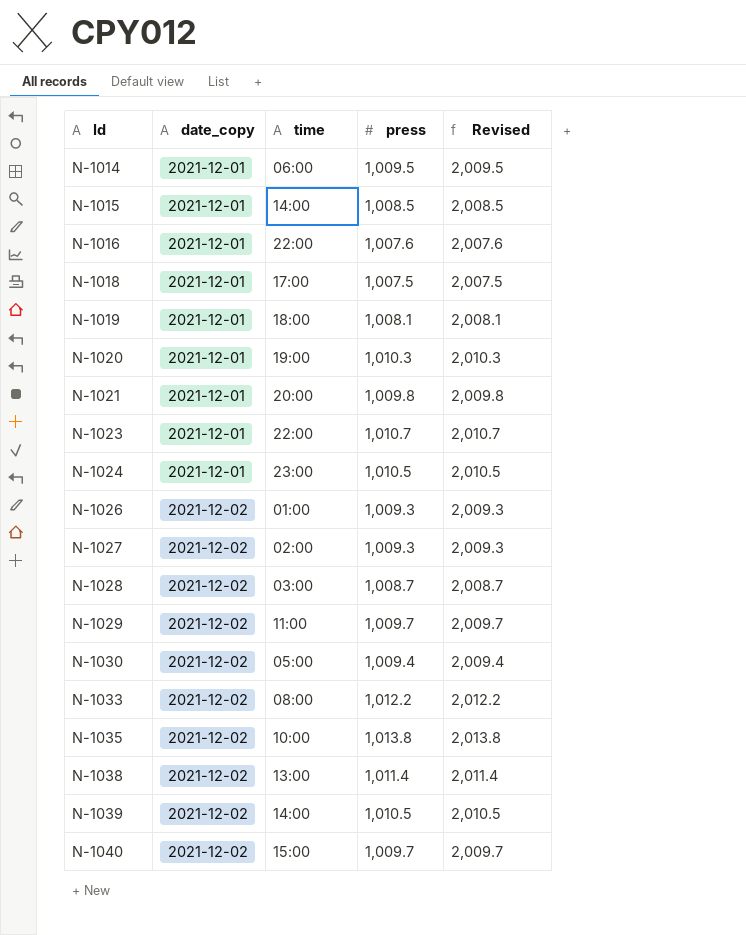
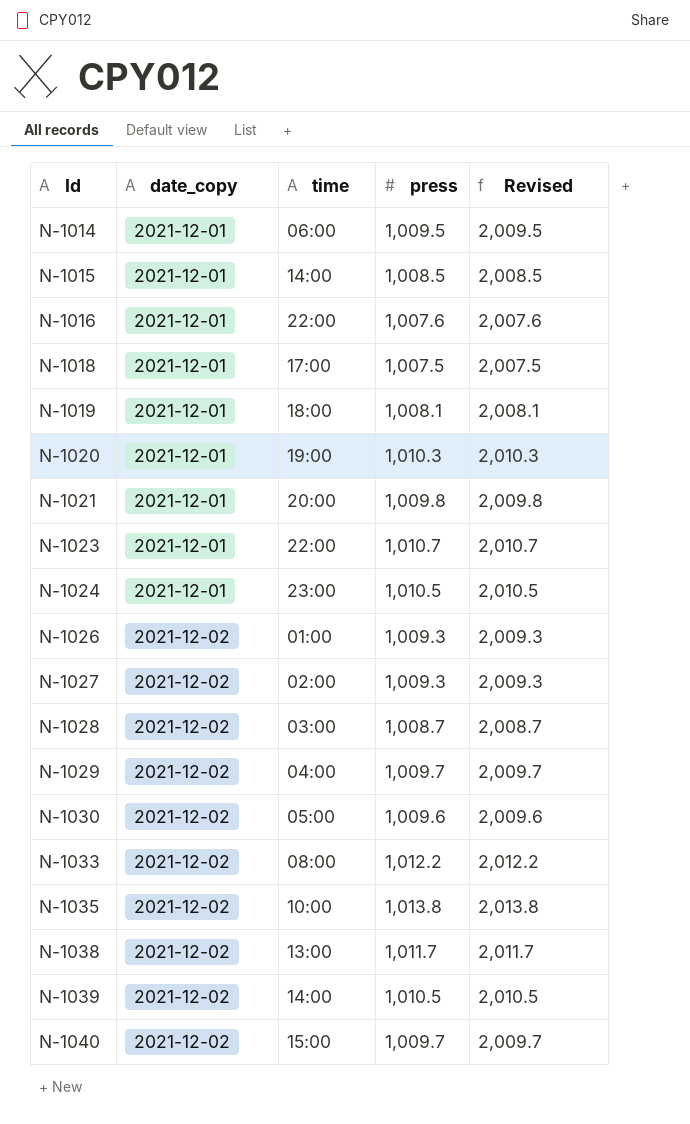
N-1029 | time: 11:00 -> 04:00
N-1030 | press: 1,009.4 -> 1,009.6
N-1030 | Revised: 2,009.4 -> 2,009.6
N-1038 | press: 1,011.4 -> 1,011.7
N-1038 | Revised: 2,011.4 -> 2,011.7

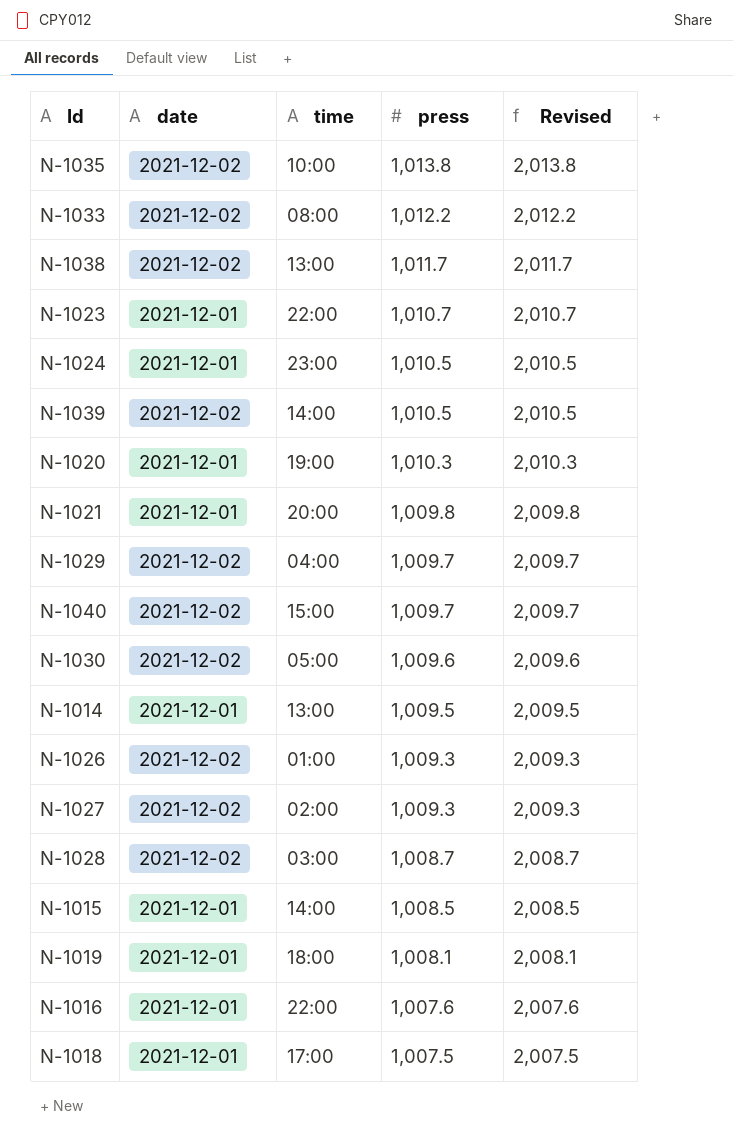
row order: Id ascending -> press descending
column name: date_copy -> date
N-1014 | time: 06:00 -> 13:00

